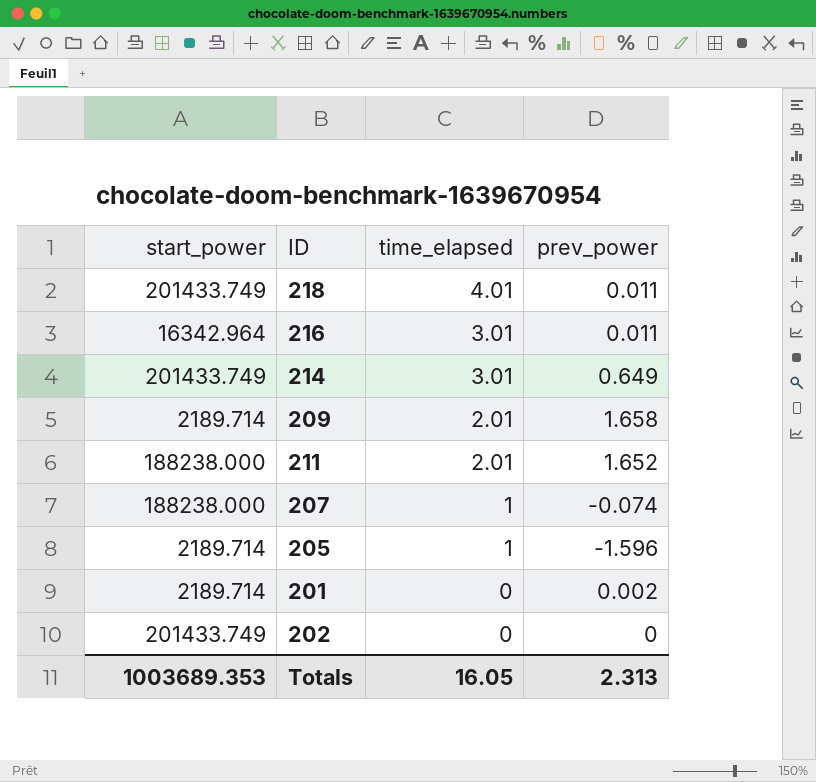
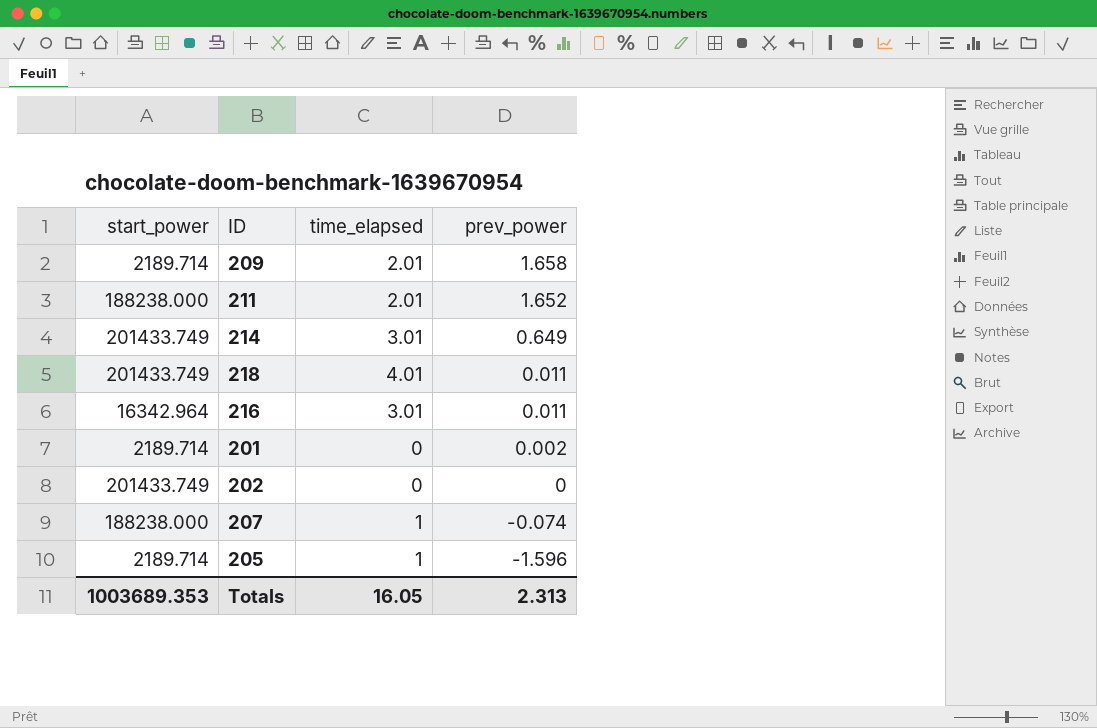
row order: time_elapsed descending -> prev_power descending

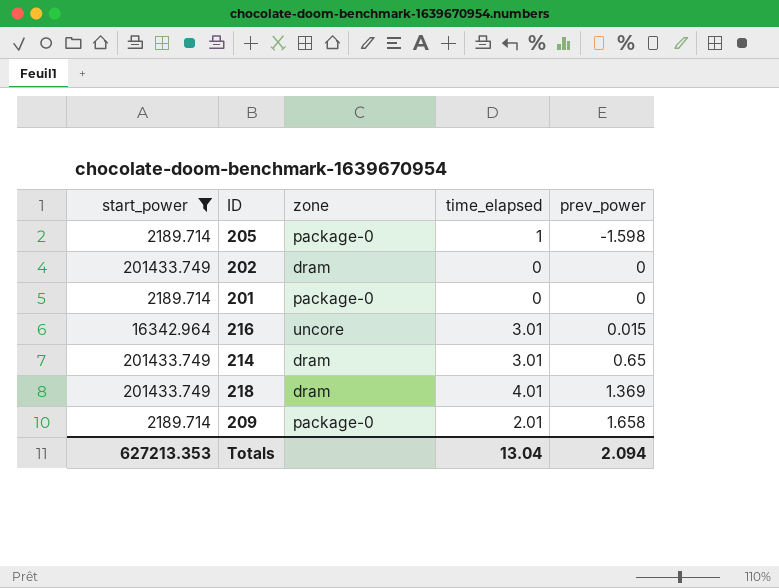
filter: none -> start_power != 188238.000
row order: prev_power descending -> prev_power ascending
column zone | position: none -> 3
205 | prev_power: -1.596 -> -1.598
201 | prev_power: 0.002 -> 0
216 | prev_power: 0.011 -> 0.015
214 | prev_power: 0.649 -> 0.65
218 | prev_power: 0.011 -> 1.369
Totals | start_power: 1003689.353 -> 627213.353
Totals | time_elapsed: 16.05 -> 13.04
Totals | prev_power: 2.313 -> 2.094

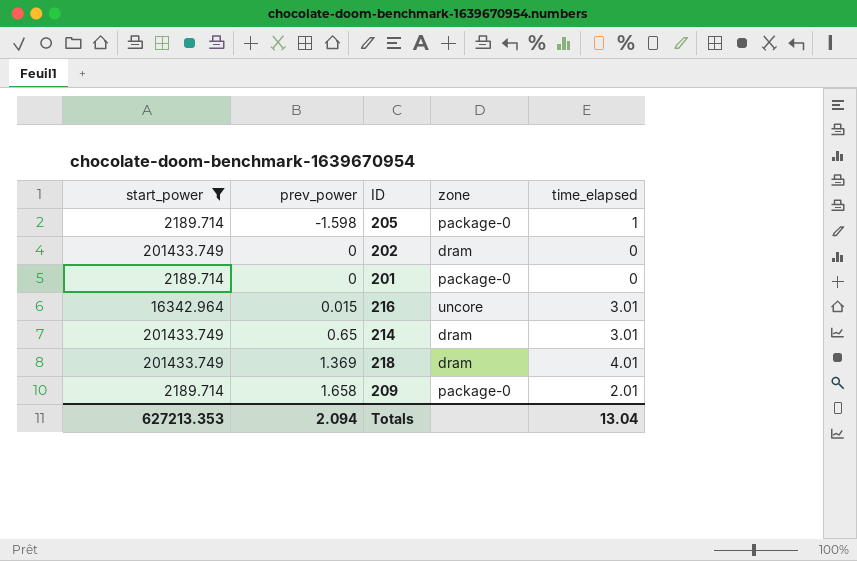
column prev_power | position: 5 -> 2

